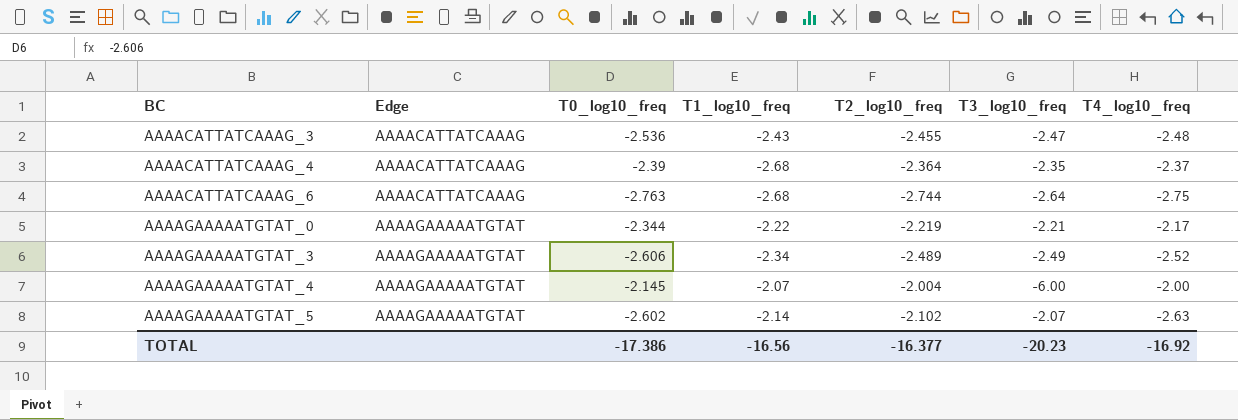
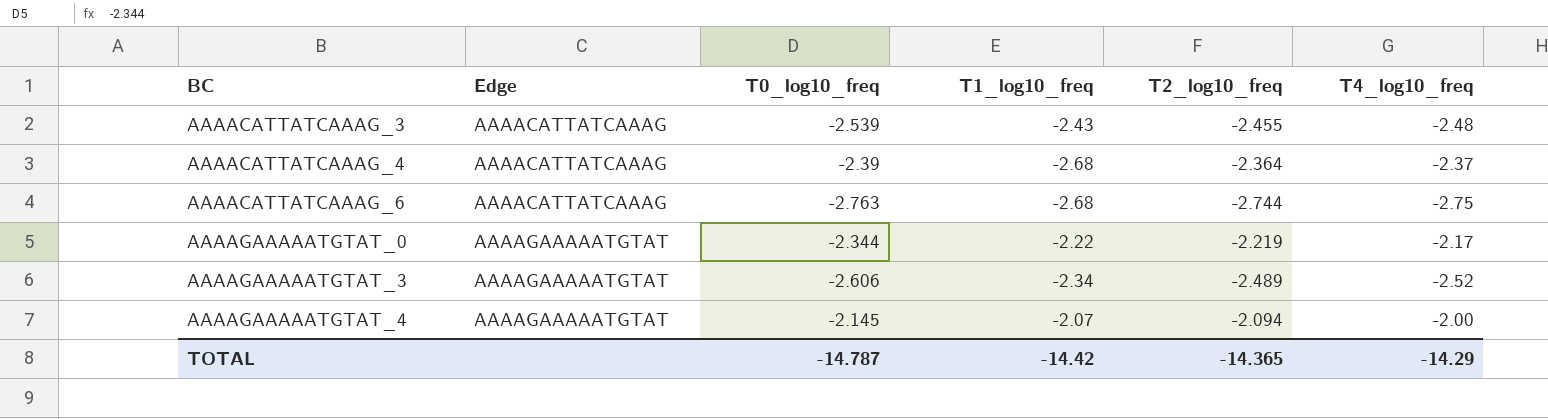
column T3_log10_freq | position: 6 -> none
row AAAAGAAAAATGTAT_5: AAAAGAAAAATGTAT | -2.602 | -2.14 | -2.102 | -2.07 | -2.63 -> none
AAAACATTATCAAAG_3 | T0_log10_freq: -2.536 -> -2.539
AAAAGAAAAATGTAT_4 | T2_log10_freq: -2.004 -> -2.094
TOTAL | T0_log10_freq: -17.386 -> -14.787
TOTAL | T1_log10_freq: -16.56 -> -14.42
TOTAL | T2_log10_freq: -16.377 -> -14.365
TOTAL | T4_log10_freq: -16.92 -> -14.29

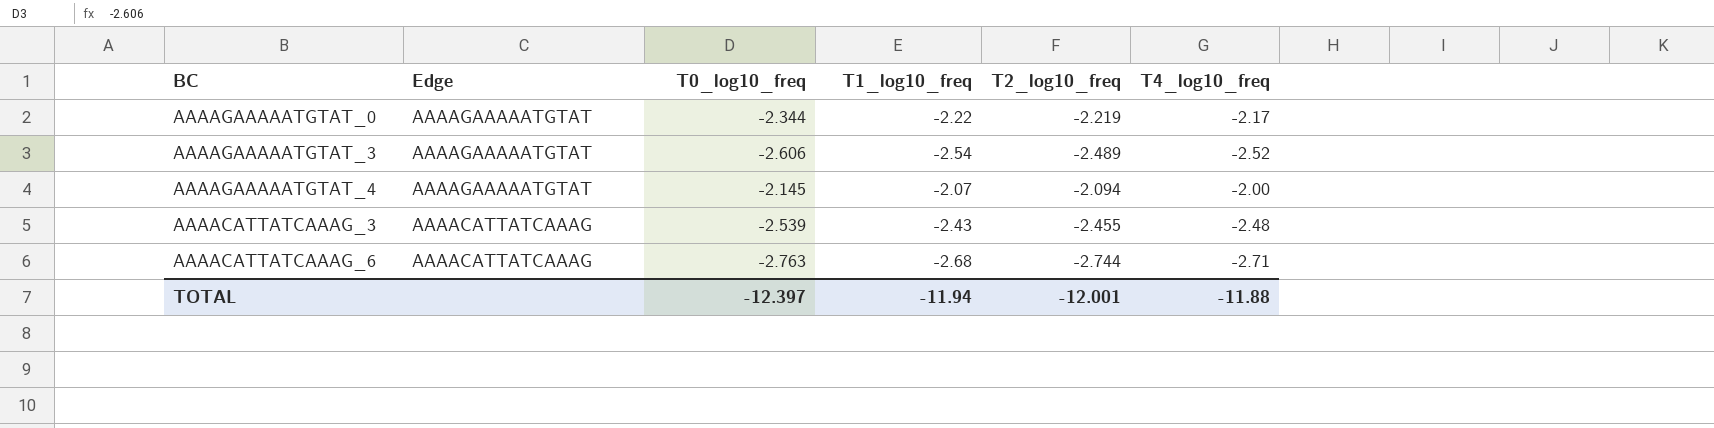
row order: BC ascending -> Edge descending
row AAAACATTATCAAAG_4: AAAACATTATCAAAG | -2.39 | -2.68 | -2.364 | -2.37 -> none
AAAAGAAAAATGTAT_3 | T1_log10_freq: -2.34 -> -2.54
AAAACATTATCAAAG_6 | T4_log10_freq: -2.75 -> -2.71
TOTAL | T0_log10_freq: -14.787 -> -12.397
TOTAL | T1_log10_freq: -14.42 -> -11.94
TOTAL | T2_log10_freq: -14.365 -> -12.001
TOTAL | T4_log10_freq: -14.29 -> -11.88

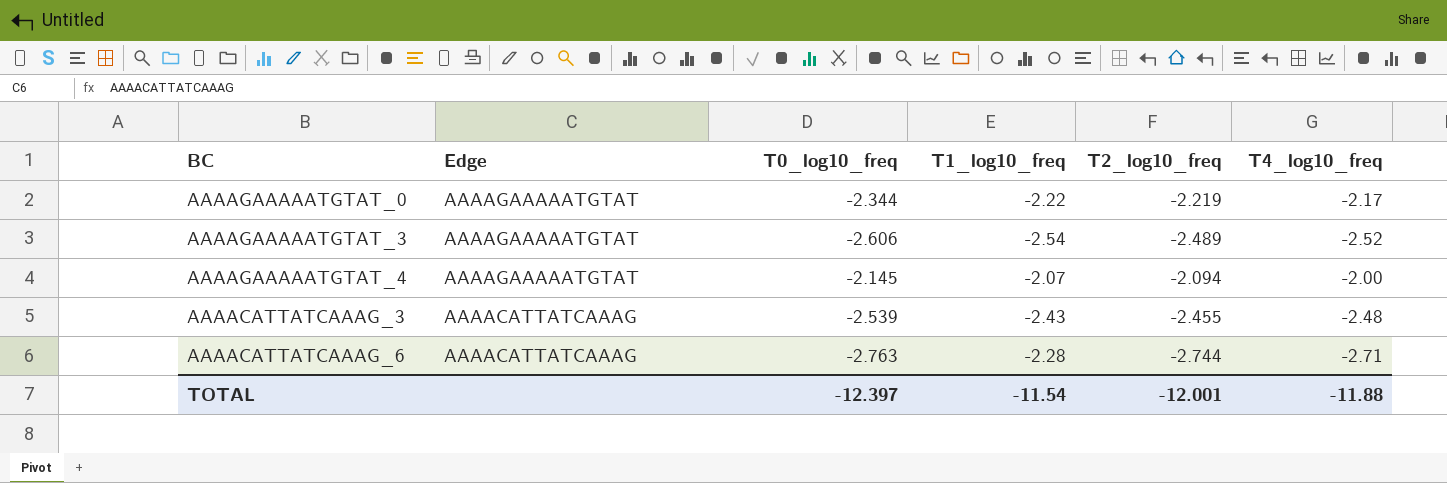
AAAACATTATCAAAG_6 | T1_log10_freq: -2.68 -> -2.28
TOTAL | T1_log10_freq: -11.94 -> -11.54

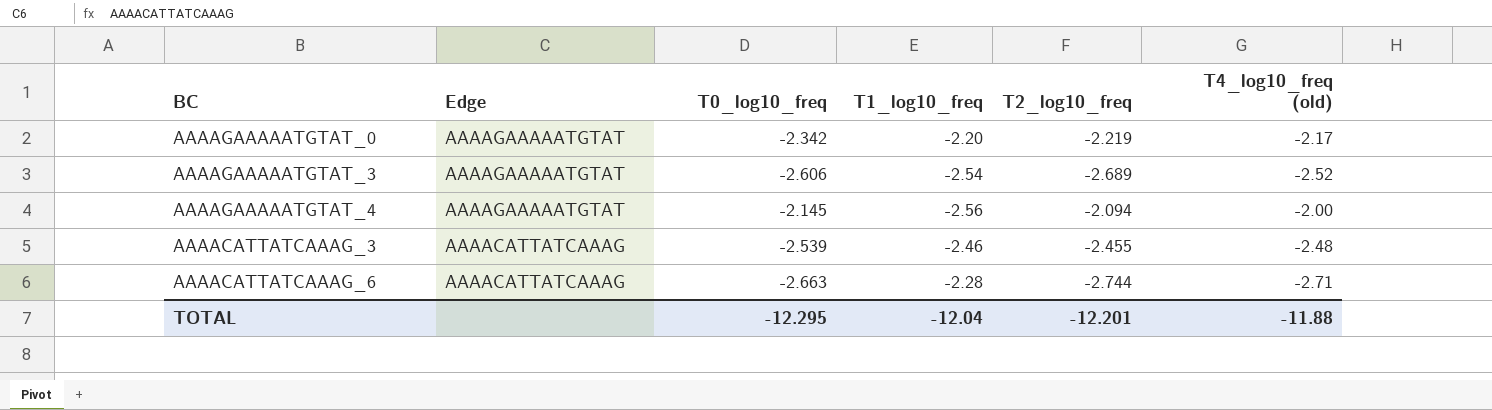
column name: T4_log10_freq -> T4_log10_freq (old)
AAAAGAAAAATGTAT_0 | T0_log10_freq: -2.344 -> -2.342
AAAAGAAAAATGTAT_0 | T1_log10_freq: -2.22 -> -2.20
AAAAGAAAAATGTAT_3 | T2_log10_freq: -2.489 -> -2.689
AAAAGAAAAATGTAT_4 | T1_log10_freq: -2.07 -> -2.56
AAAACATTATCAAAG_3 | T1_log10_freq: -2.43 -> -2.46
AAAACATTATCAAAG_6 | T0_log10_freq: -2.763 -> -2.663
TOTAL | T0_log10_freq: -12.397 -> -12.295
TOTAL | T1_log10_freq: -11.54 -> -12.04
TOTAL | T2_log10_freq: -12.001 -> -12.201

